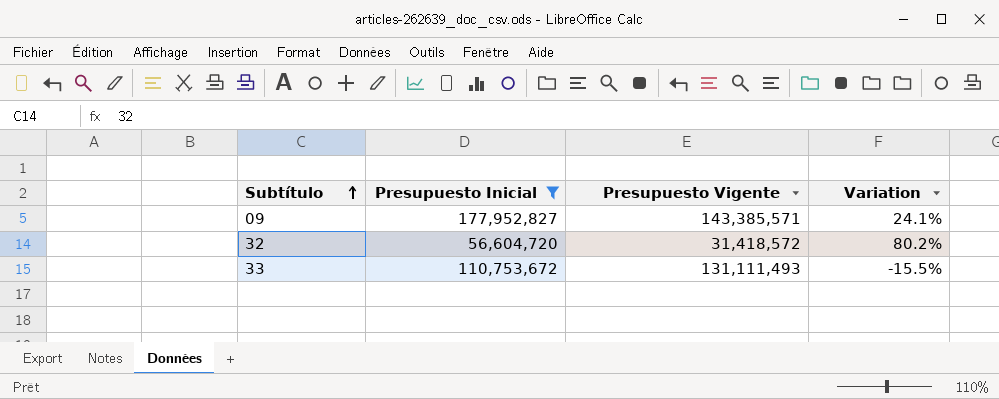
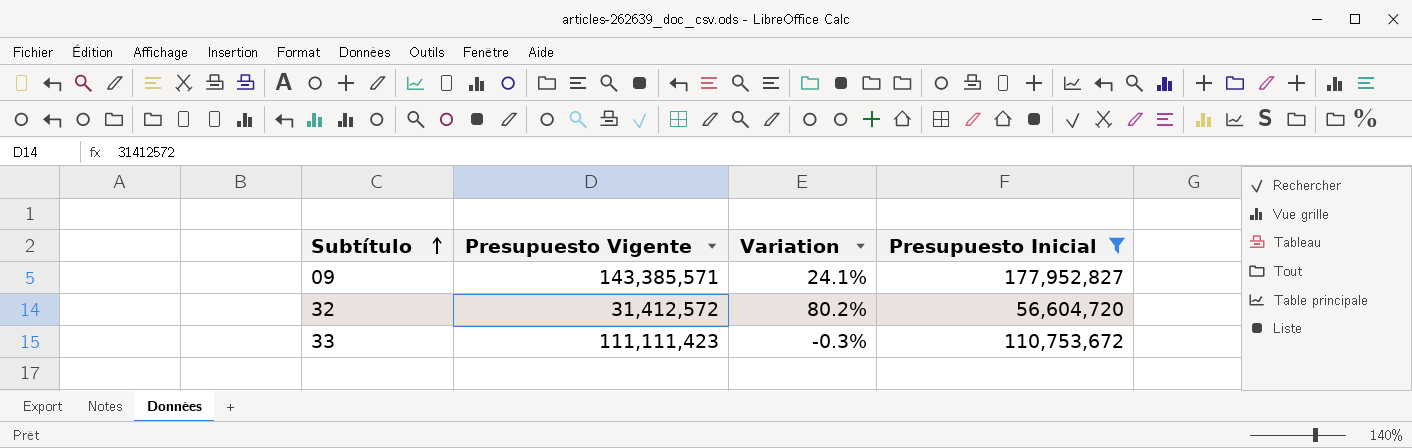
column Presupuesto Inicial | position: 2 -> 4
32 | Presupuesto Vigente: 31,418,572 -> 31,412,572
33 | Presupuesto Vigente: 131,111,493 -> 111,111,423
33 | Variation: -15.5% -> -0.3%

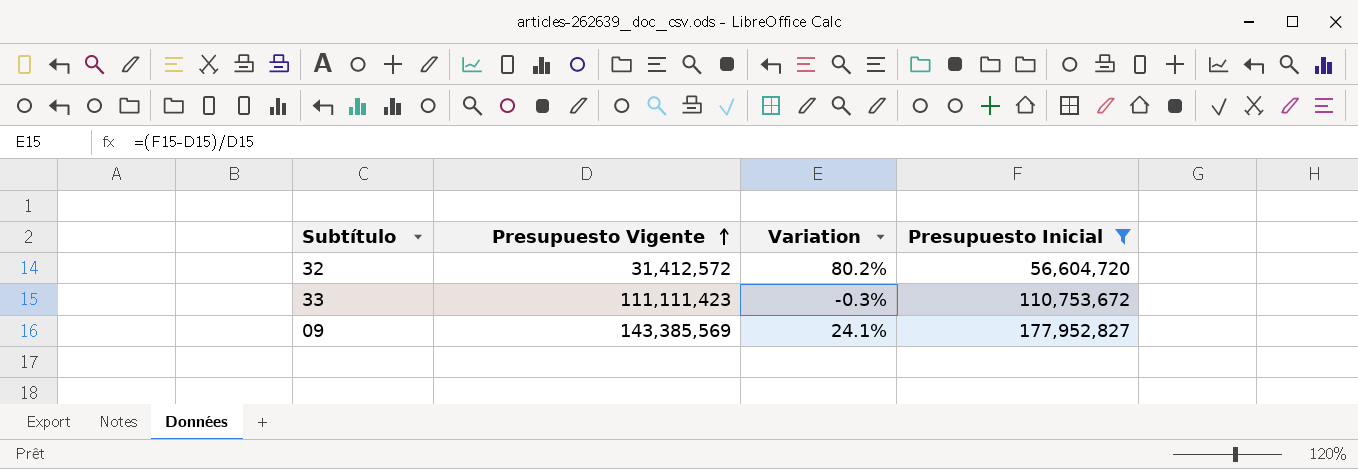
row order: Subtítulo ascending -> Presupuesto Vigente ascending
09 | Presupuesto Vigente: 143,385,571 -> 143,385,569

